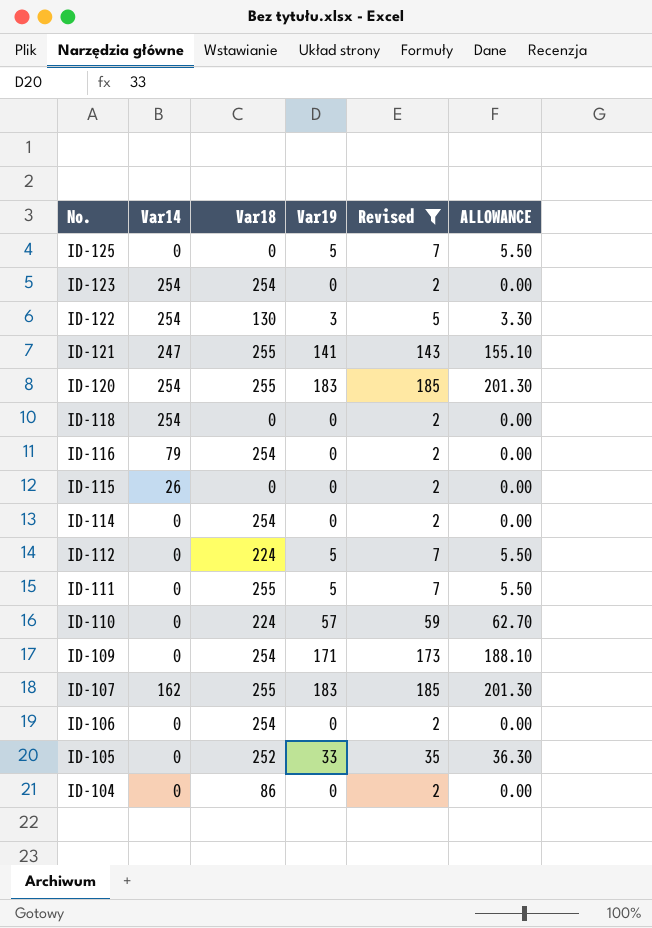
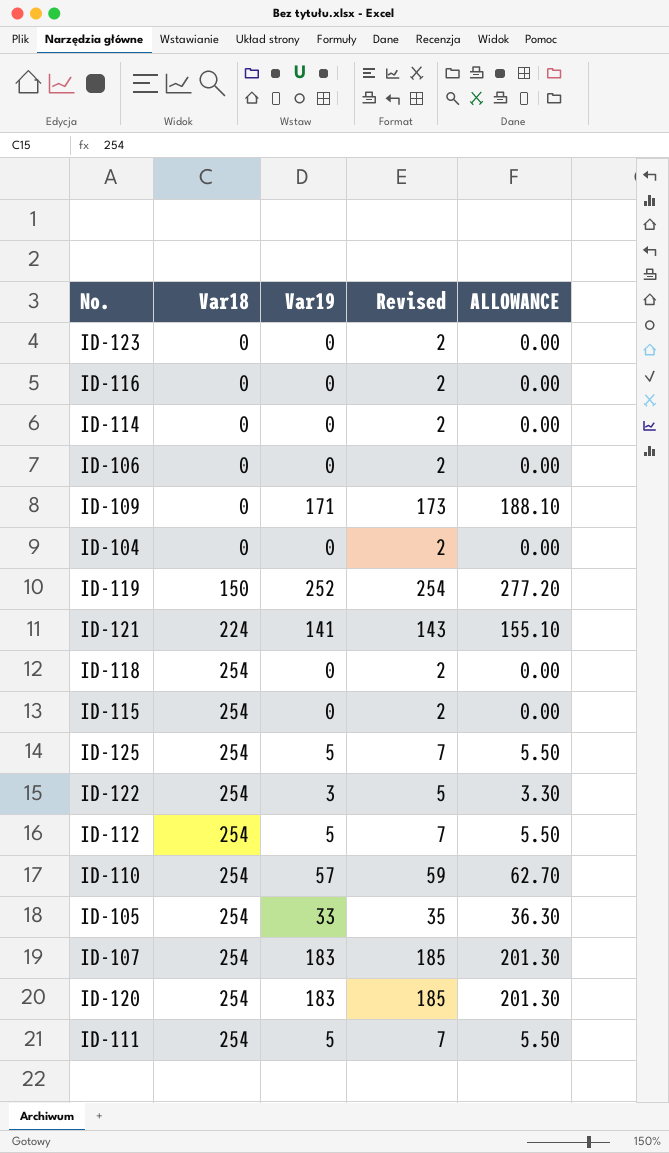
filter: Revised != 254 -> none
row order: No. descending -> Var18 ascending
column Var14 | position: 2 -> none
ID-123 | Var18: 254 -> 0
ID-116 | Var18: 254 -> 0
ID-114 | Var18: 254 -> 0
ID-106 | Var18: 254 -> 0
ID-109 | Var18: 254 -> 0
ID-104 | Var18: 86 -> 0
ID-121 | Var18: 255 -> 224
ID-118 | Var18: 0 -> 254
ID-115 | Var18: 0 -> 254
ID-125 | Var18: 0 -> 254
ID-122 | Var18: 130 -> 254
ID-112 | Var18: 224 -> 254
ID-110 | Var18: 224 -> 254
ID-105 | Var18: 252 -> 254
ID-107 | Var18: 255 -> 254
ID-120 | Var18: 255 -> 254
ID-111 | Var18: 255 -> 254

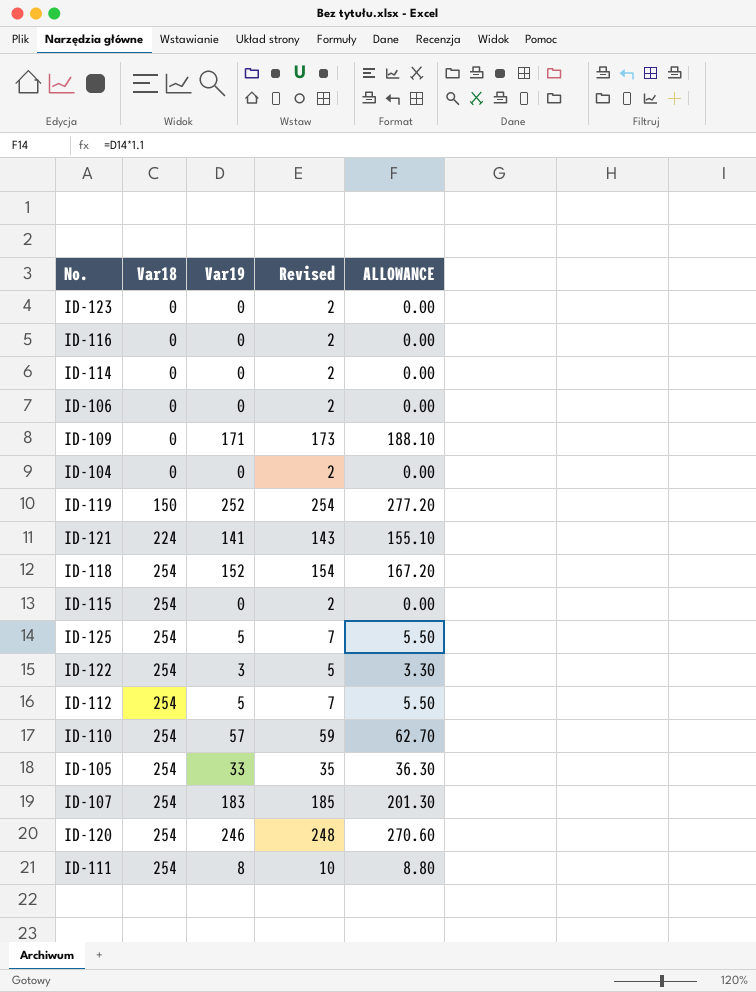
ID-118 | Var19: 0 -> 152
ID-118 | Revised: 2 -> 154
ID-118 | ALLOWANCE: 0.00 -> 167.20
ID-120 | Var19: 183 -> 246
ID-120 | Revised: 185 -> 248
ID-120 | ALLOWANCE: 201.30 -> 270.60
ID-111 | Var19: 5 -> 8
ID-111 | Revised: 7 -> 10
ID-111 | ALLOWANCE: 5.50 -> 8.80

